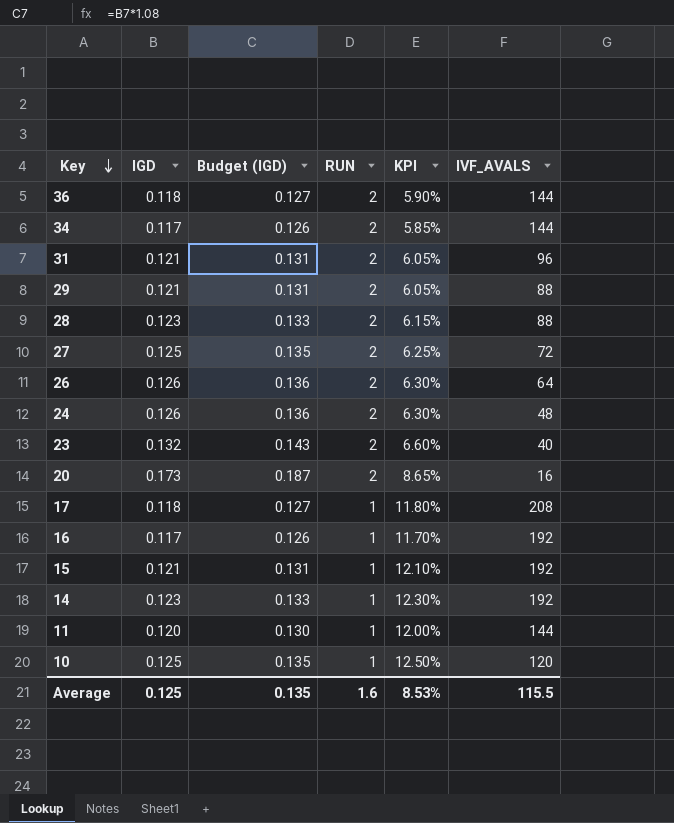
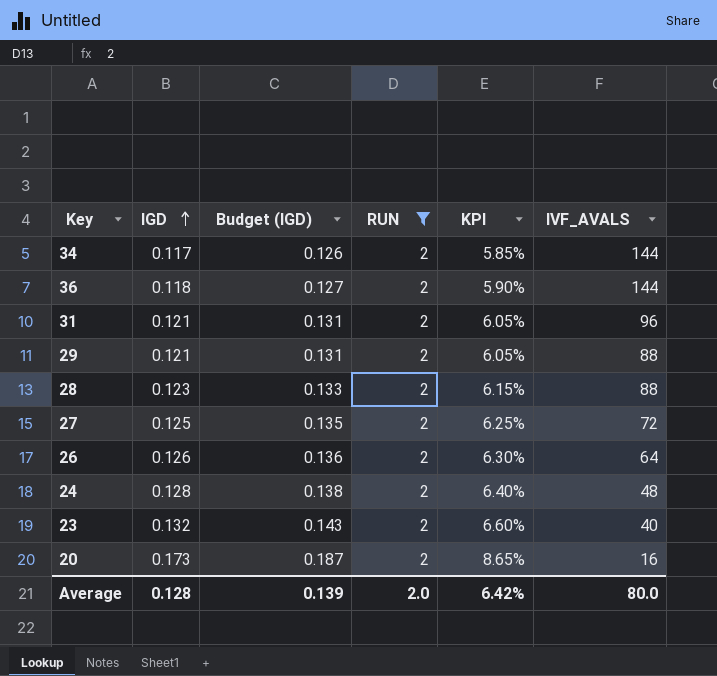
filter: none -> RUN = 2
row order: Key descending -> IGD ascending
24 | IGD: 0.126 -> 0.128
24 | Budget (IGD): 0.136 -> 0.138
24 | KPI: 6.30% -> 6.40%
Average | IGD: 0.125 -> 0.128
Average | Budget (IGD): 0.135 -> 0.139
Average | RUN: 1.6 -> 2.0
Average | KPI: 8.53% -> 6.42%
Average | IVF_AVALS: 115.5 -> 80.0

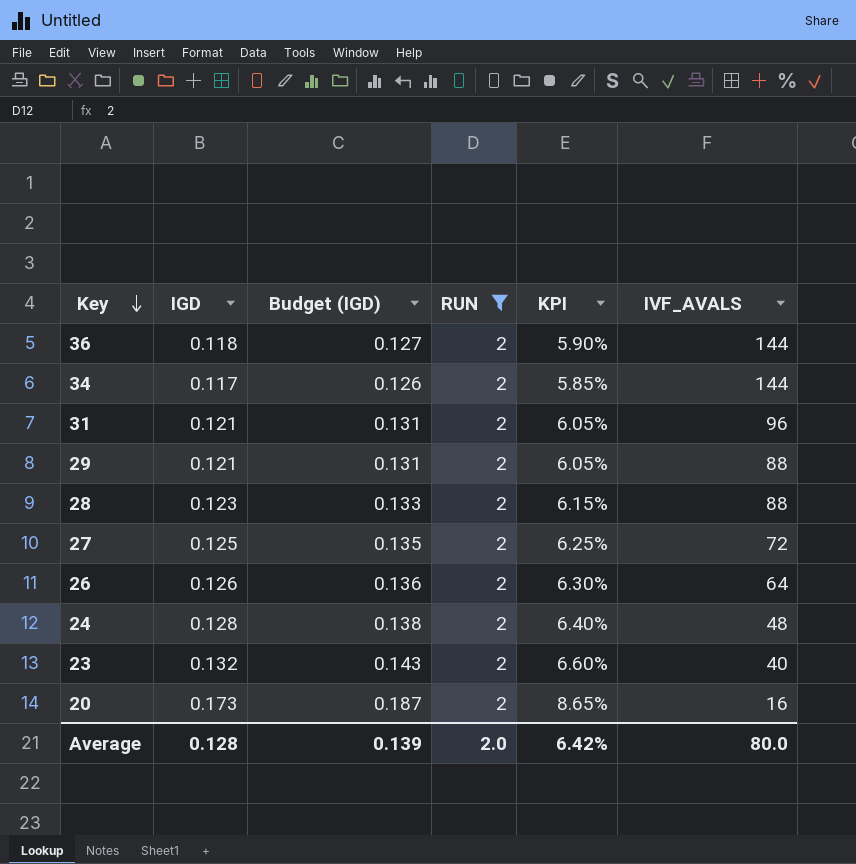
row order: IGD ascending -> Key descending

